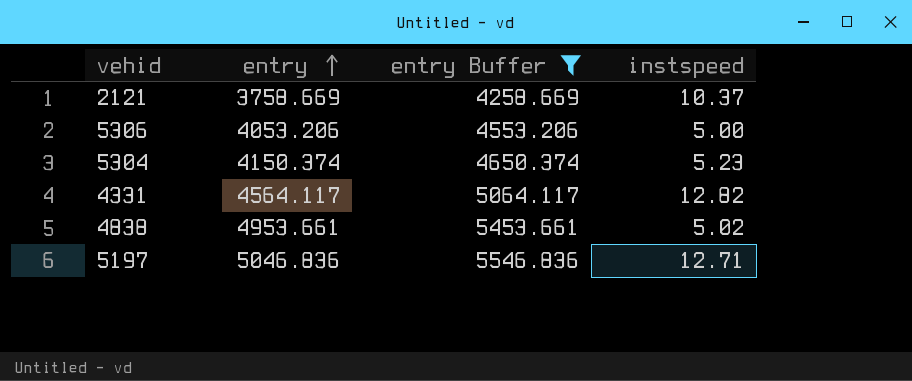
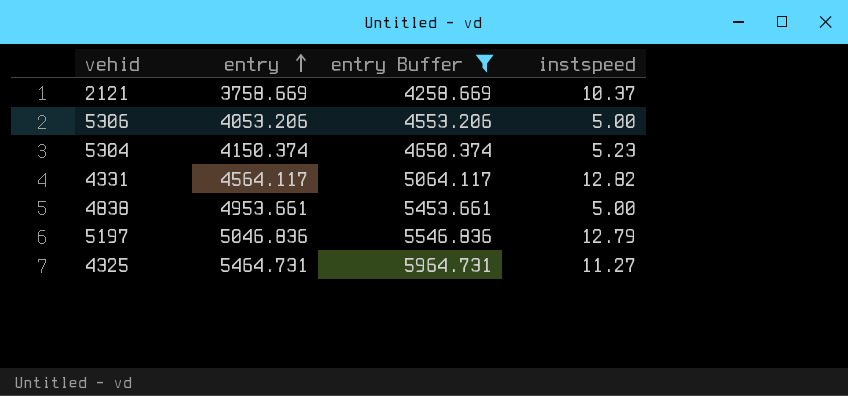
4838 | instspeed: 5.02 -> 5.00
5197 | instspeed: 12.71 -> 12.79
row 4325: none -> 5464.731 | 5964.731 | 11.27

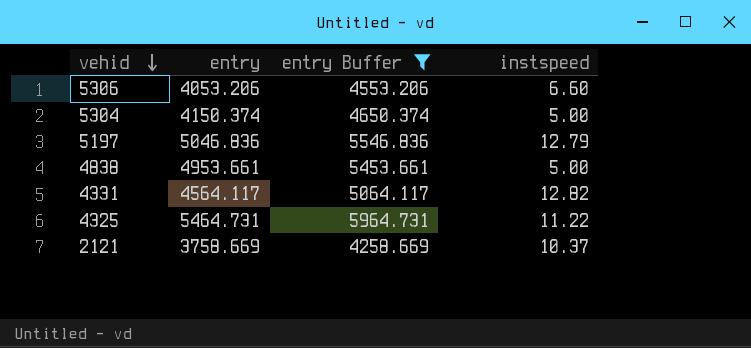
row order: entry ascending -> vehid descending
5306 | instspeed: 5.00 -> 6.60
5304 | instspeed: 5.23 -> 5.00
4325 | instspeed: 11.27 -> 11.22

